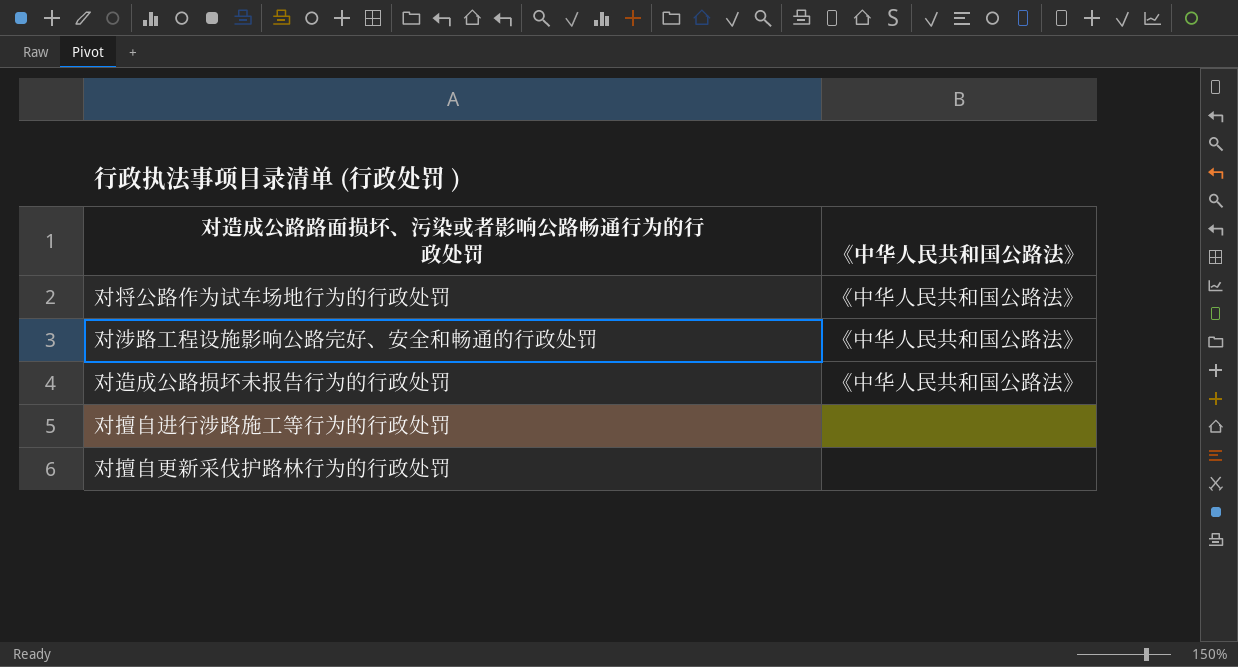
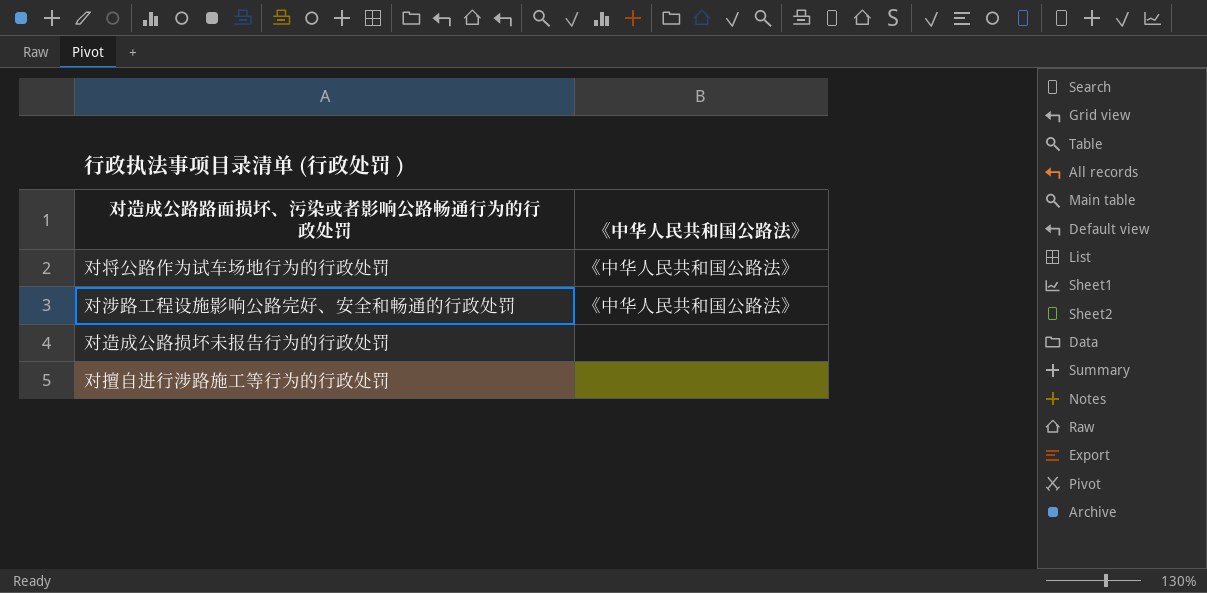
row 对擅自更新采伐护路林行为的行政处罚: none -> none
对造成公路损坏未报告行为的行政处罚 | 《中华人民共和国公路法》: 《中华人民共和国公路法》 -> none

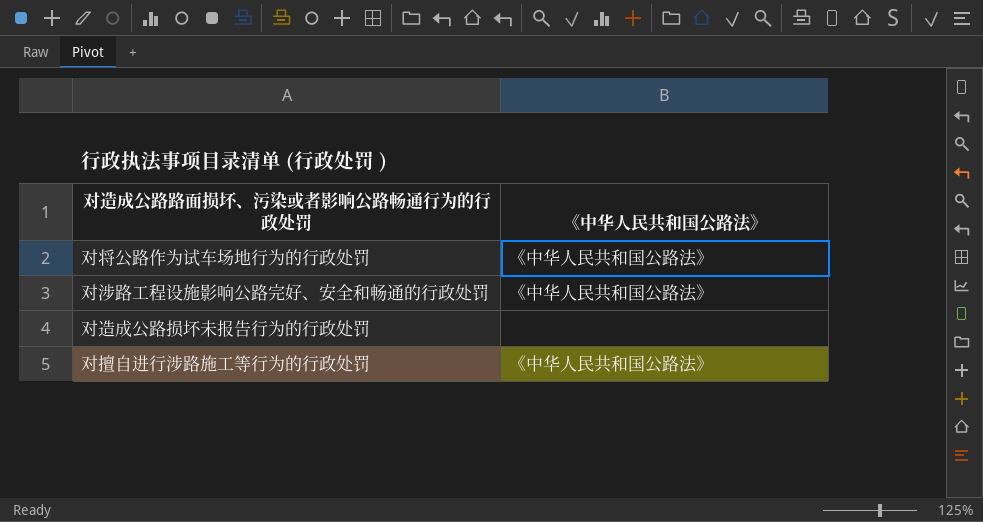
对擅自进行涉路施工等行为的行政处罚 | 《中华人民共和国公路法》: none -> 《中华人民共和国公路法》

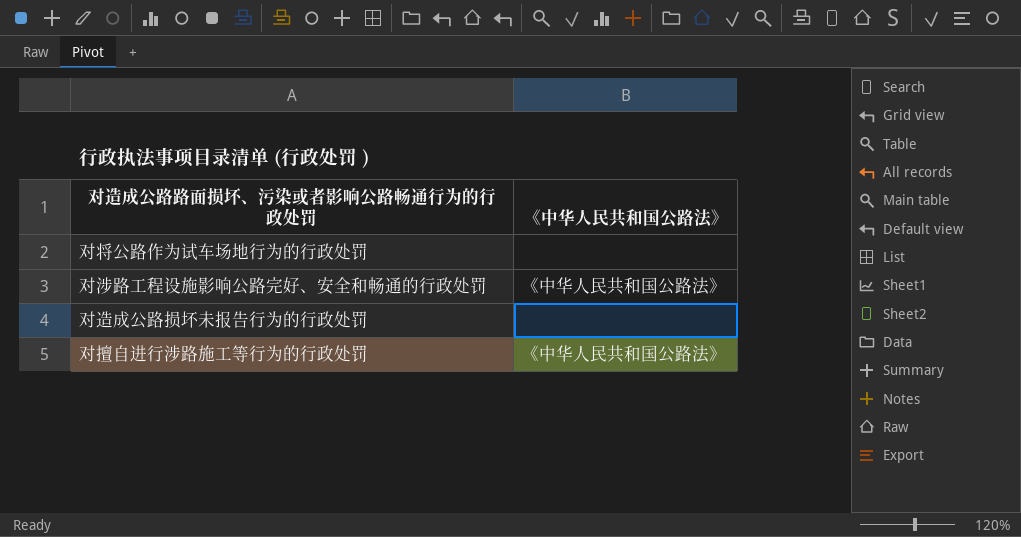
对将公路作为试车场地行为的行政处罚 | 《中华人民共和国公路法》: 《中华人民共和国公路法》 -> none

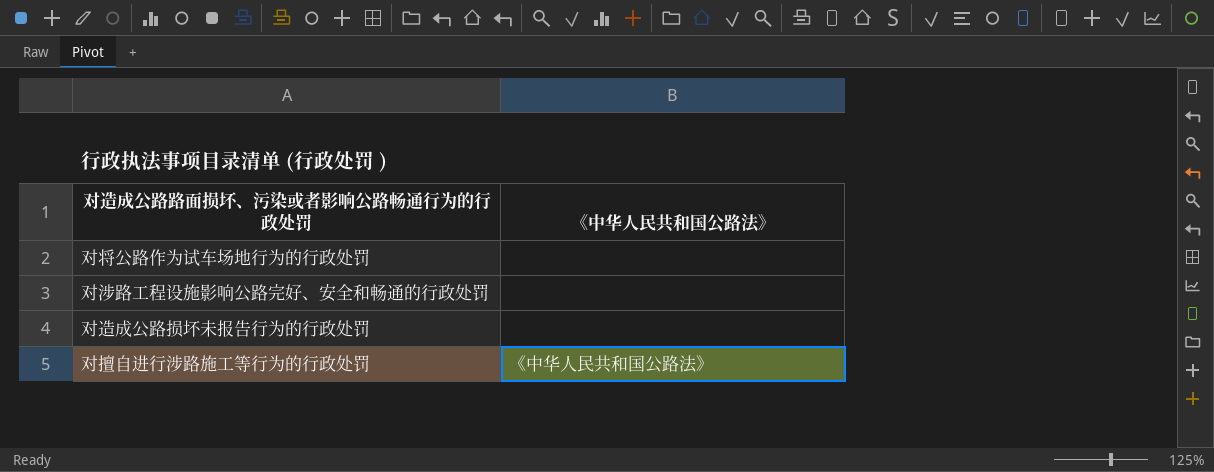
对涉路工程设施影响公路完好、安全和畅通的行政处罚 | 《中华人民共和国公路法》: 《中华人民共和国公路法》 -> none

